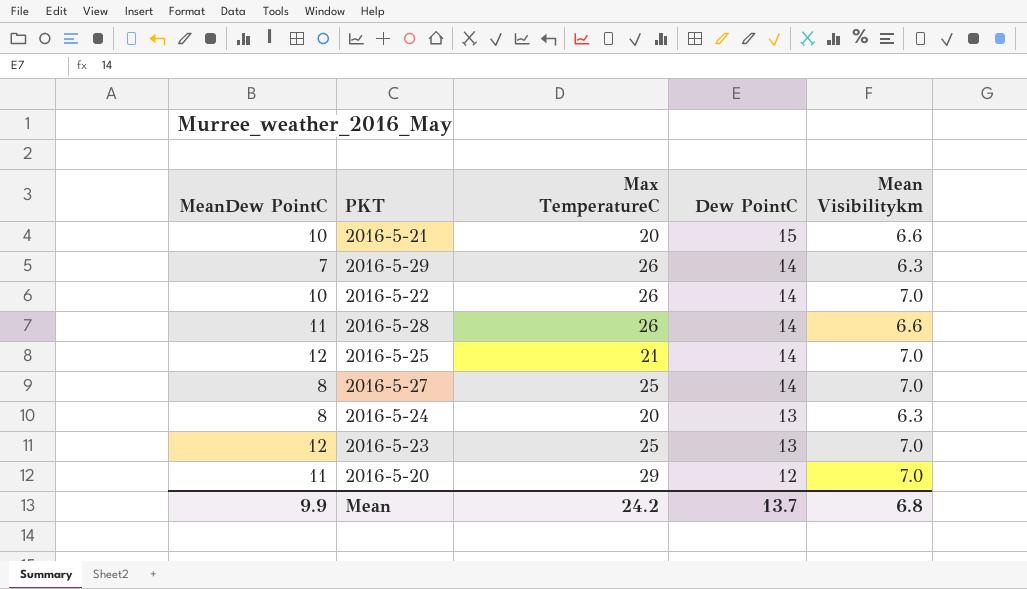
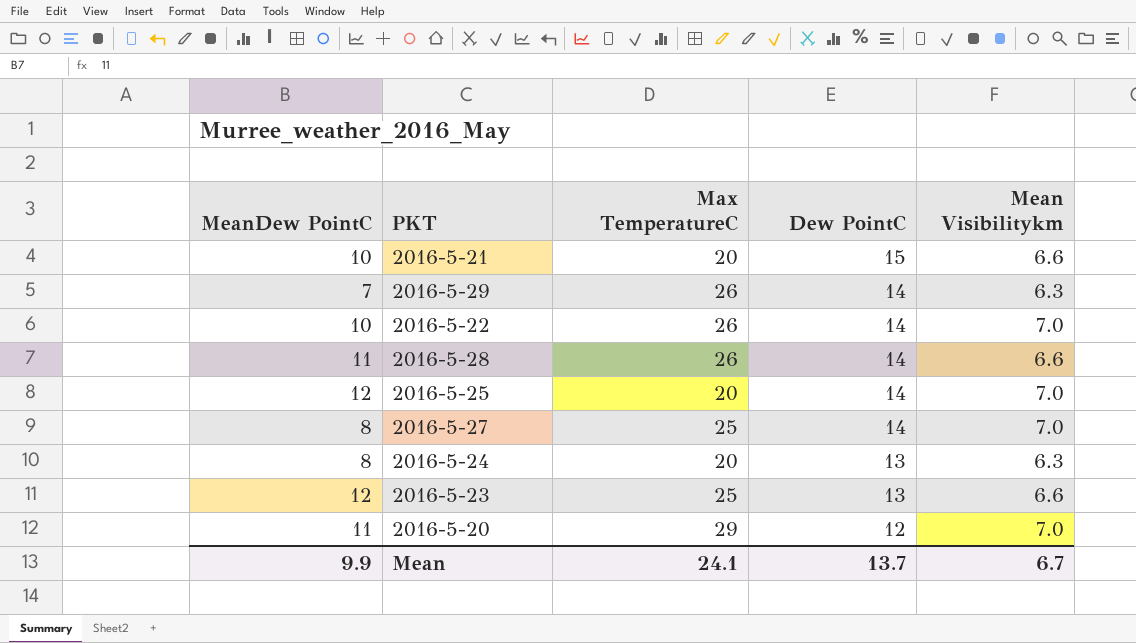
2016-5-25 | Max TemperatureC: 21 -> 20
2016-5-23 | Mean Visibilitykm: 7.0 -> 6.6
Mean | Max TemperatureC: 24.2 -> 24.1
Mean | Mean Visibilitykm: 6.8 -> 6.7

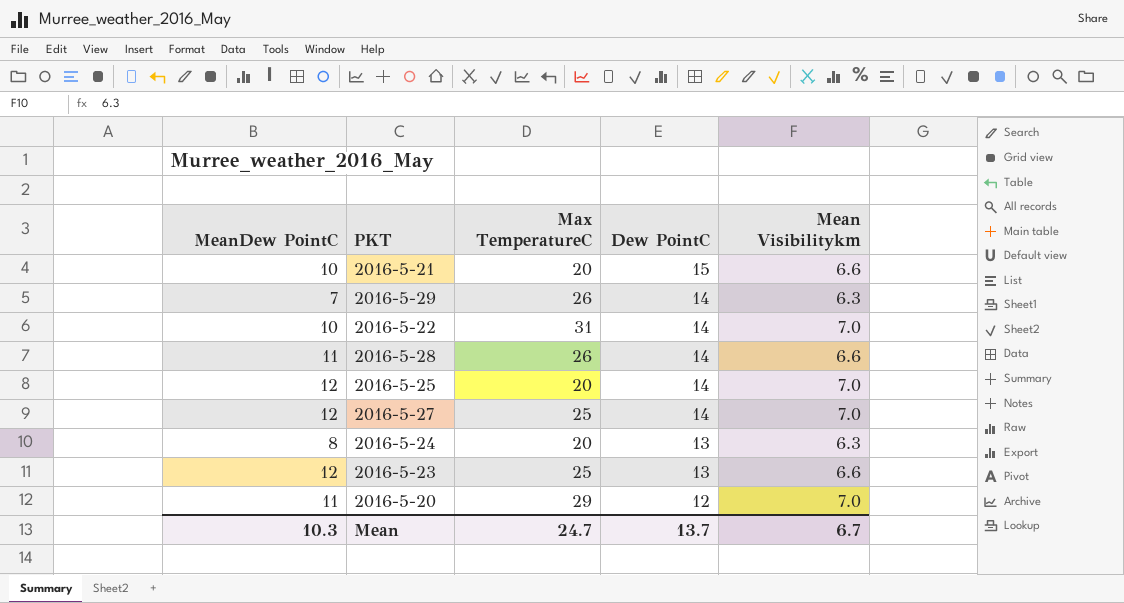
2016-5-22 | Max TemperatureC: 26 -> 31
2016-5-27 | MeanDew PointC: 8 -> 12
Mean | MeanDew PointC: 9.9 -> 10.3
Mean | Max TemperatureC: 24.1 -> 24.7

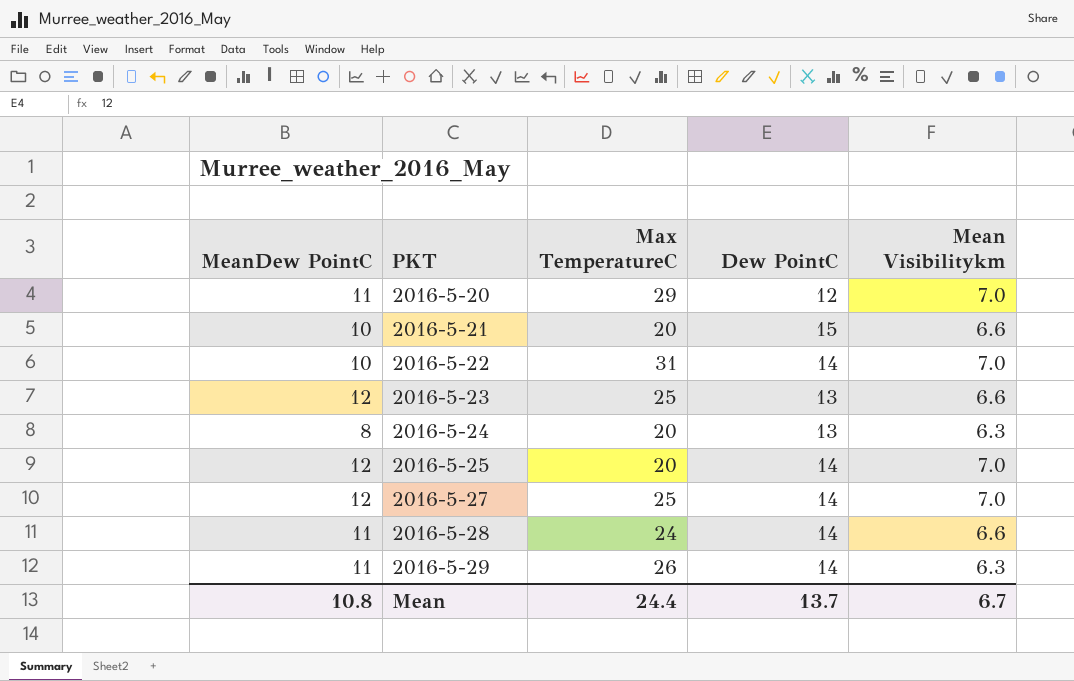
row order: Dew PointC descending -> PKT ascending
2016-5-28 | Max TemperatureC: 26 -> 24
2016-5-29 | MeanDew PointC: 7 -> 11
Mean | MeanDew PointC: 10.3 -> 10.8
Mean | Max TemperatureC: 24.7 -> 24.4

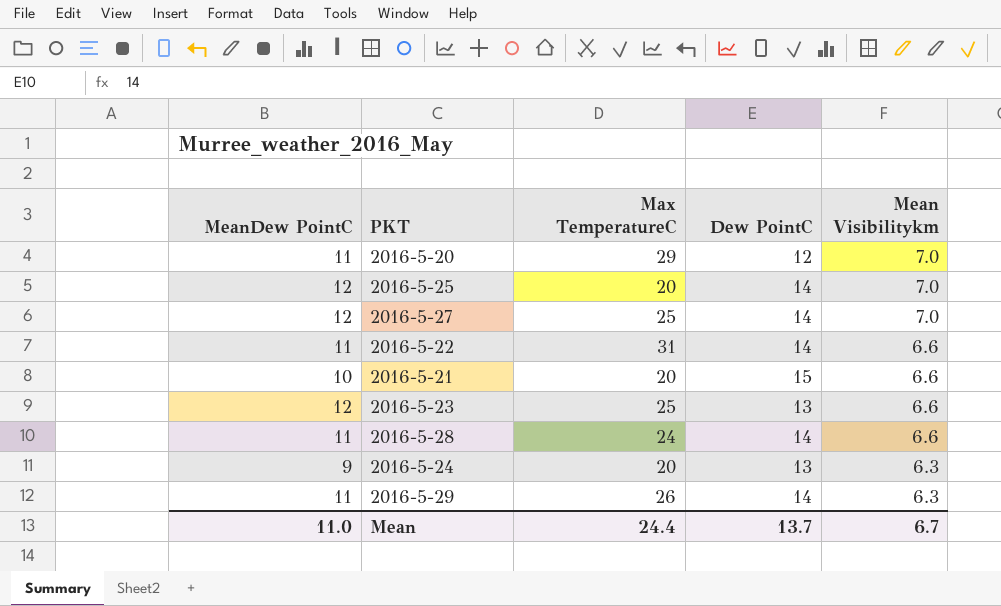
row order: PKT ascending -> Mean Visibilitykm descending
2016-5-22 | MeanDew PointC: 10 -> 11
2016-5-22 | Mean Visibilitykm: 7.0 -> 6.6
2016-5-24 | MeanDew PointC: 8 -> 9
Mean | MeanDew PointC: 10.8 -> 11.0

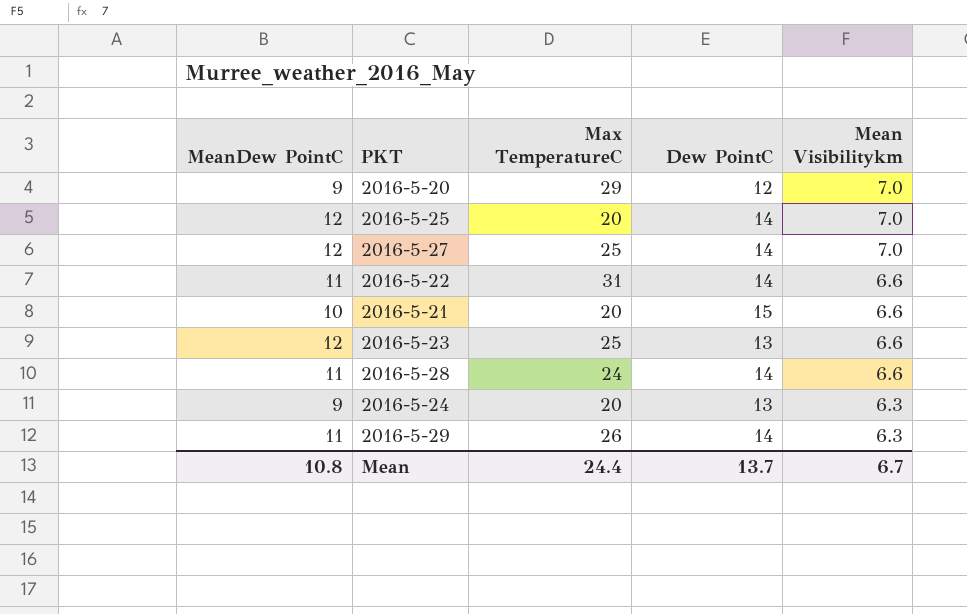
2016-5-20 | MeanDew PointC: 11 -> 9
Mean | MeanDew PointC: 11.0 -> 10.8

